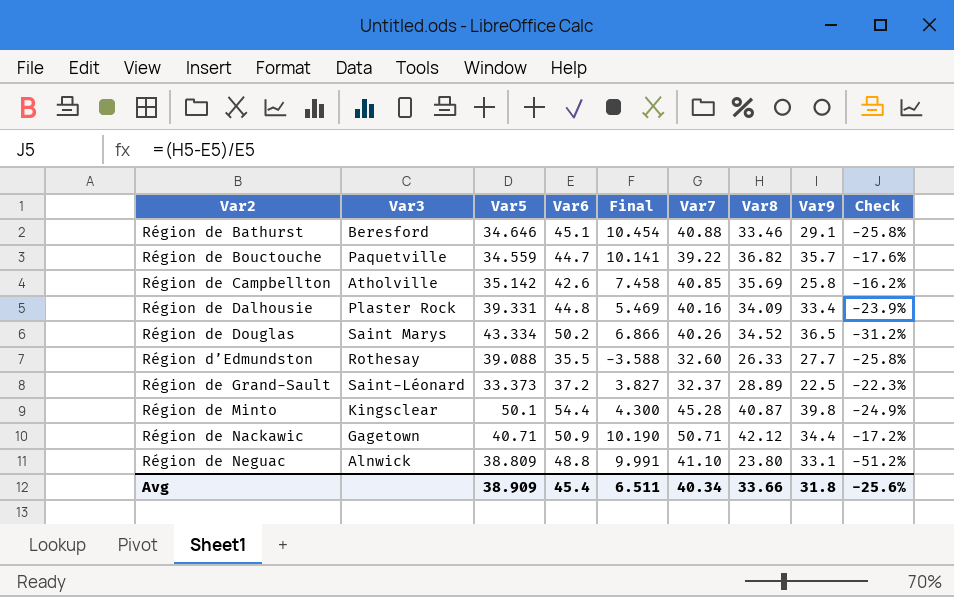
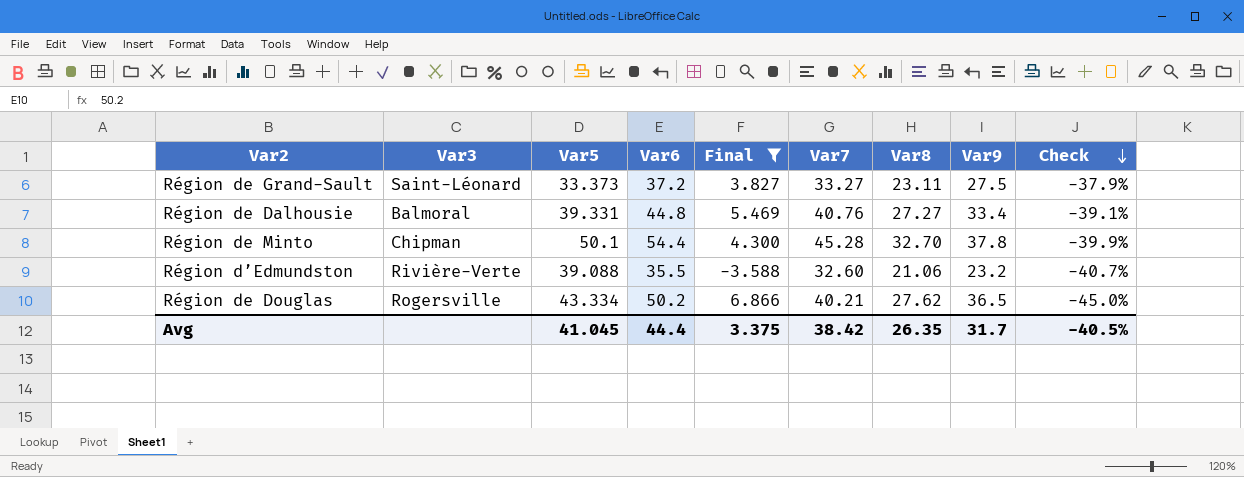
filter: none -> Final <= 6.866
row order: none -> Check descending
Région de Grand-Sault | Var7: 32.37 -> 33.27
Région de Grand-Sault | Var8: 28.89 -> 23.11
Région de Grand-Sault | Var9: 22.5 -> 27.5
Région de Grand-Sault | Check: -22.3% -> -37.9%
Région de Dalhousie | Var3: Plaster Rock -> Balmoral
Région de Dalhousie | Var7: 40.16 -> 40.76
Région de Dalhousie | Var8: 34.09 -> 27.27
Région de Dalhousie | Check: -23.9% -> -39.1%
Région de Minto | Var3: Kingsclear -> Chipman
Région de Minto | Var8: 40.87 -> 32.70
Région de Minto | Var9: 39.8 -> 37.8
Région de Minto | Check: -24.9% -> -39.9%
Région d’Edmundston | Var3: Rothesay -> Rivière-Verte
Région d’Edmundston | Var8: 26.33 -> 21.06
Région d’Edmundston | Var9: 27.7 -> 23.2
Région d’Edmundston | Check: -25.8% -> -40.7%
Région de Douglas | Var3: Saint Marys -> Rogersville
Région de Douglas | Var7: 40.26 -> 40.21
Région de Douglas | Var8: 34.52 -> 27.62
Région de Douglas | Check: -31.2% -> -45.0%
Avg | Var5: 38.909 -> 41.045
Avg | Var6: 45.4 -> 44.4
Avg | Final: 6.511 -> 3.375
Avg | Var7: 40.34 -> 38.42
Avg | Var8: 33.66 -> 26.35
Avg | Var9: 31.8 -> 31.7
Avg | Check: -25.6% -> -40.5%

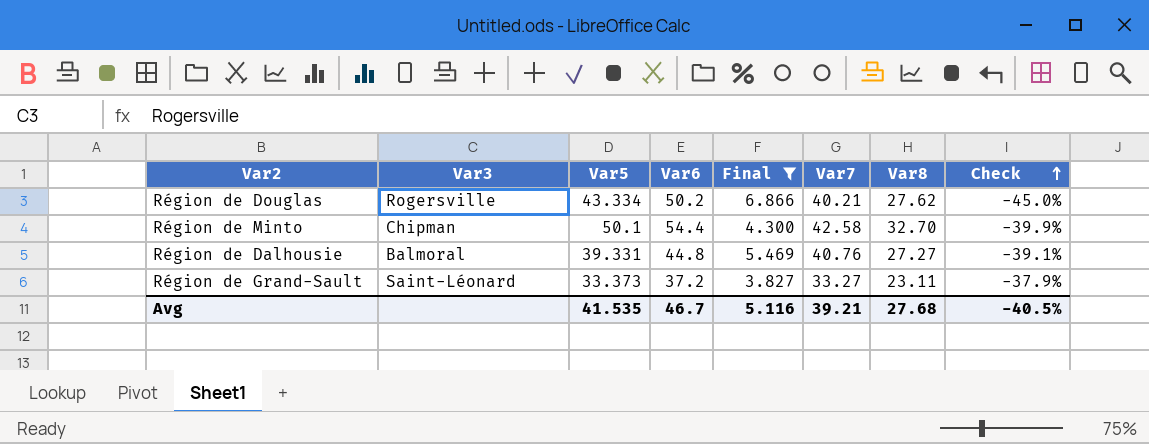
row order: Check descending -> Check ascending
column Var9 | position: 8 -> none
row Région d’Edmundston: Rivière-Verte | 39.088 | 35.5 | -3.588 | 32.60 | 21.06 | 23.2 | -40.7% -> none
Région de Minto | Var7: 45.28 -> 42.58
Avg | Var5: 41.045 -> 41.535
Avg | Var6: 44.4 -> 46.7
Avg | Final: 3.375 -> 5.116
Avg | Var7: 38.42 -> 39.21
Avg | Var8: 26.35 -> 27.68

